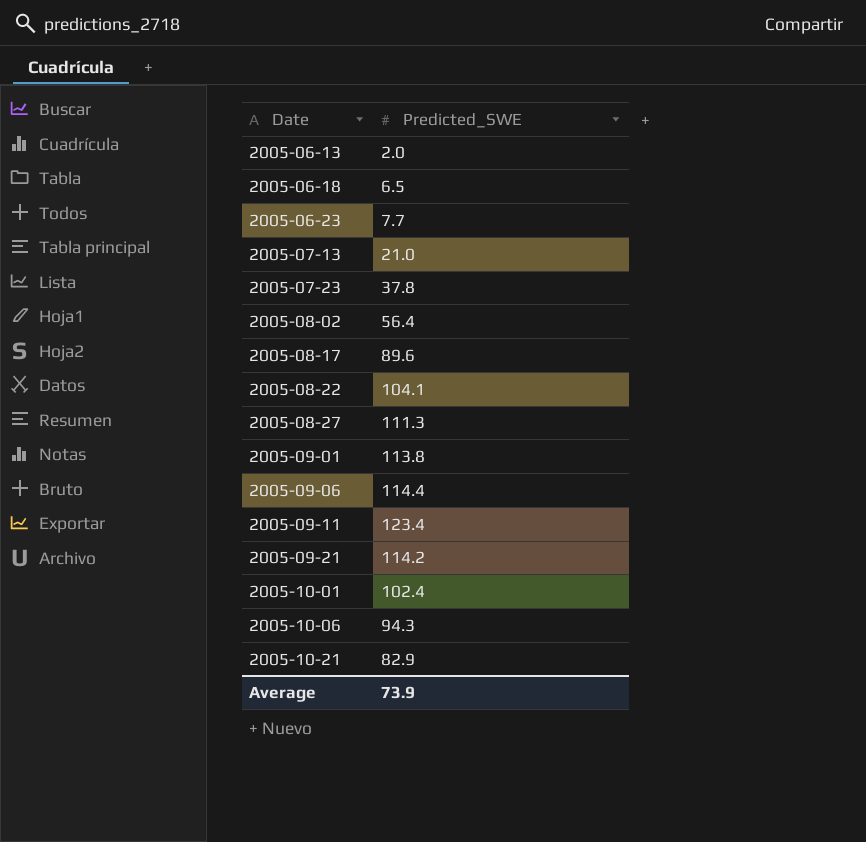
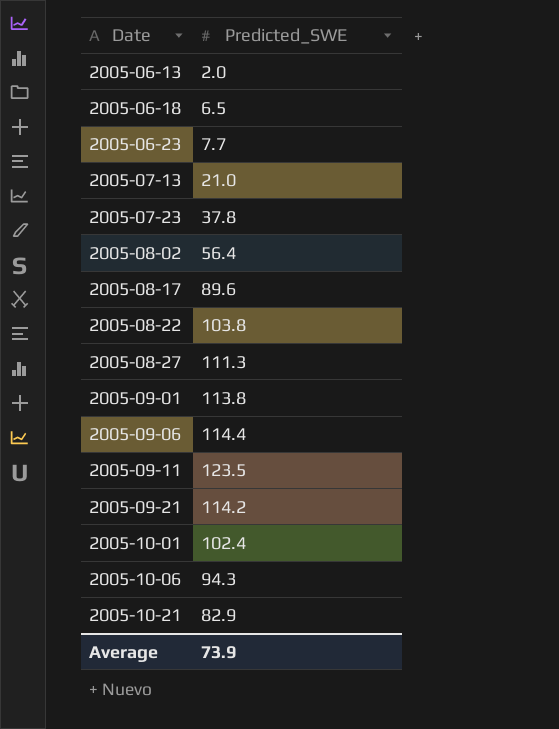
2005-08-22 | Predicted_SWE: 104.1 -> 103.8
2005-09-11 | Predicted_SWE: 123.4 -> 123.5

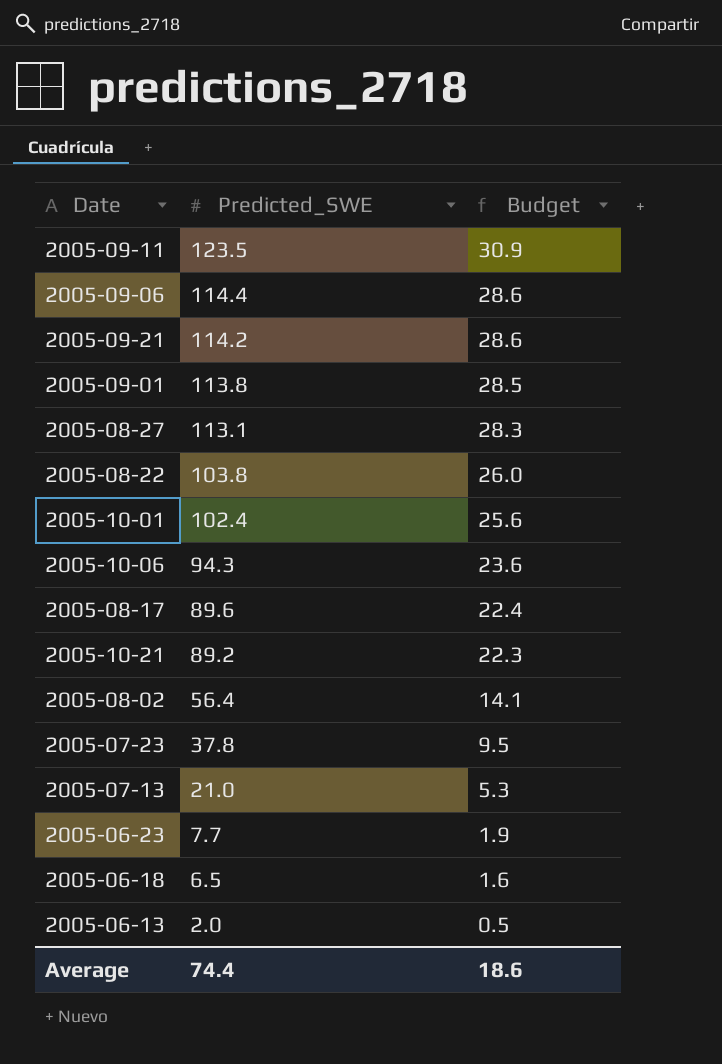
row order: Date ascending -> Predicted_SWE descending
column Budget | formula: none -> [Predicted_SWE] * 0.25
2005-08-27 | Predicted_SWE: 111.3 -> 113.1
2005-10-21 | Predicted_SWE: 82.9 -> 89.2
Average | Predicted_SWE: 73.9 -> 74.4

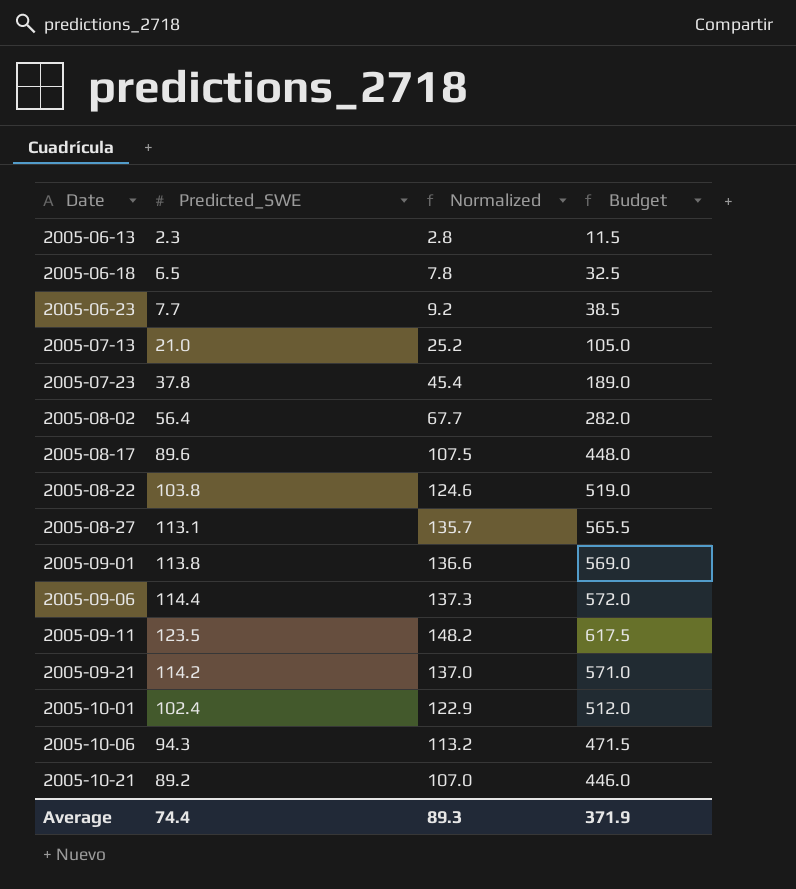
row order: Predicted_SWE descending -> Date ascending
column Normalized | formula: none -> [Predicted_SWE] * 1.2
column Budget | formula: [Predicted_SWE] * 0.25 -> [Predicted_SWE] * 5
2005-06-13 | Predicted_SWE: 2.0 -> 2.3
Average | Budget: 18.6 -> 371.9

